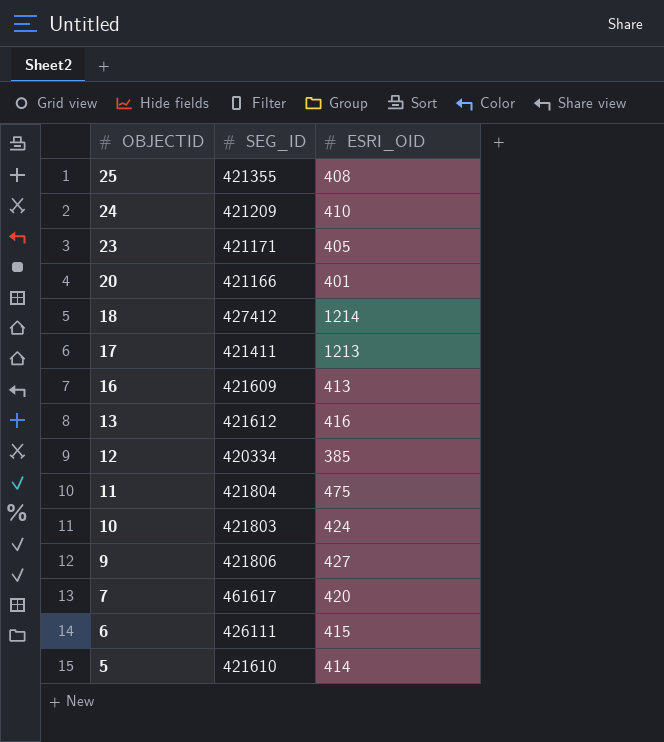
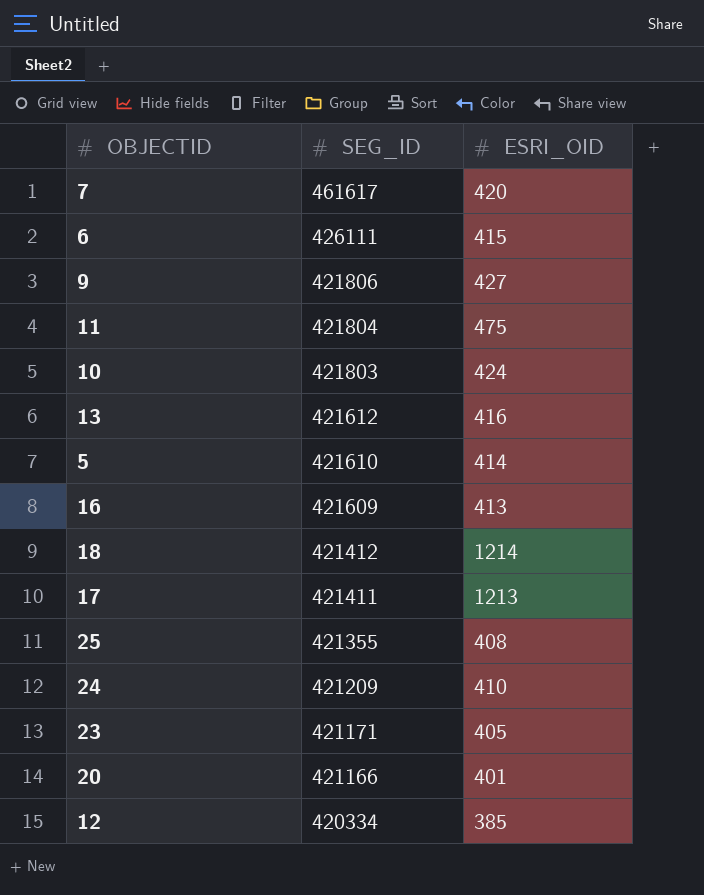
row order: OBJECTID descending -> SEG_ID descending
18 | SEG_ID: 427412 -> 421412

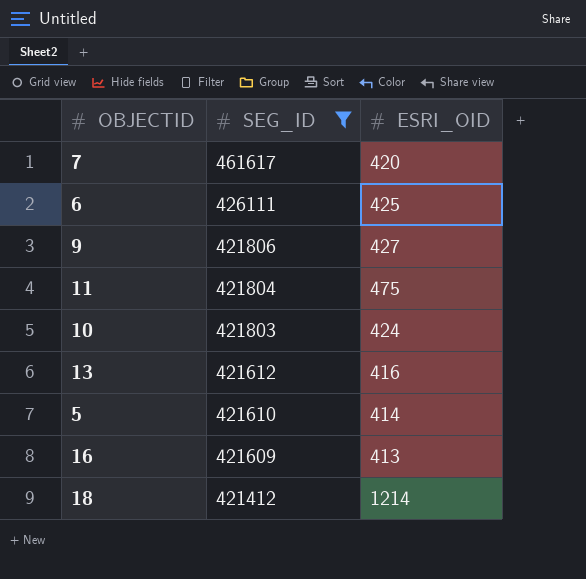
filter: none -> SEG_ID >= 421412
6 | ESRI_OID: 415 -> 425

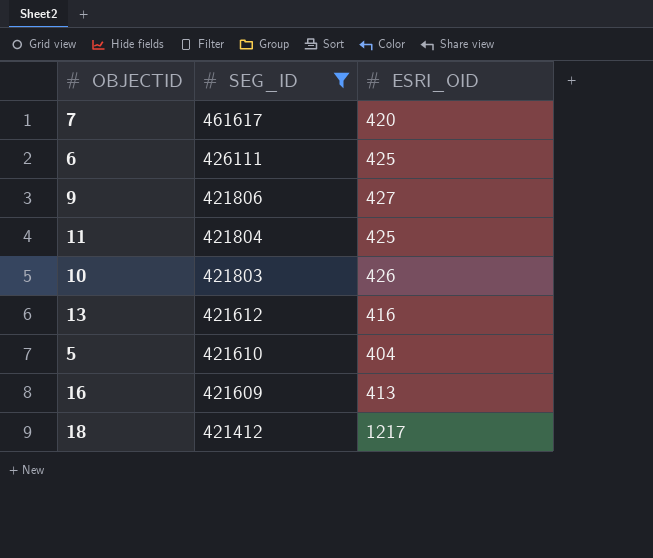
11 | ESRI_OID: 475 -> 425
10 | ESRI_OID: 424 -> 426
5 | ESRI_OID: 414 -> 404
18 | ESRI_OID: 1214 -> 1217

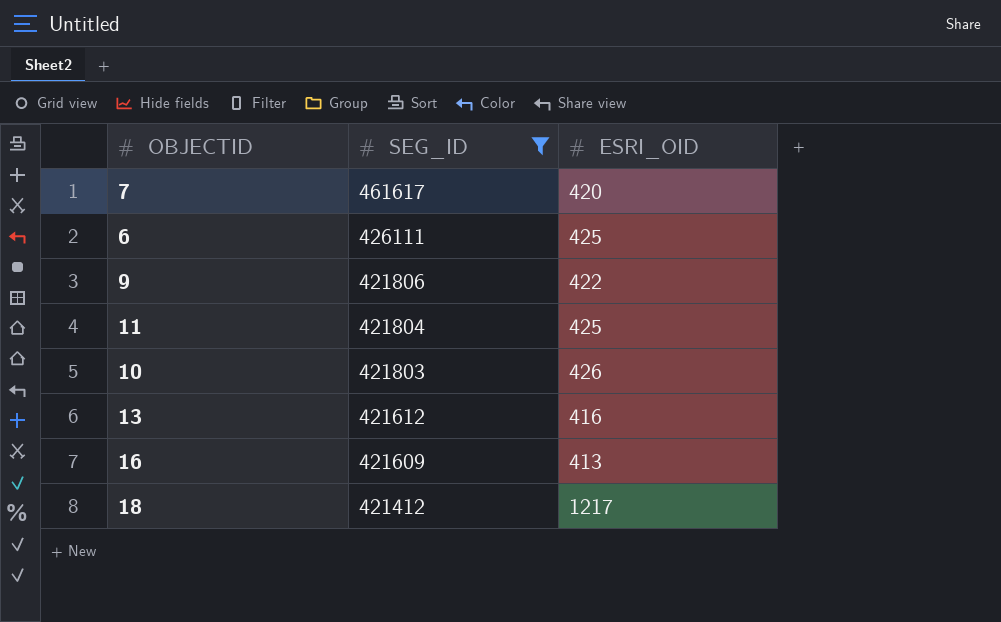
row 5: 421610 | 404 -> none
9 | ESRI_OID: 427 -> 422

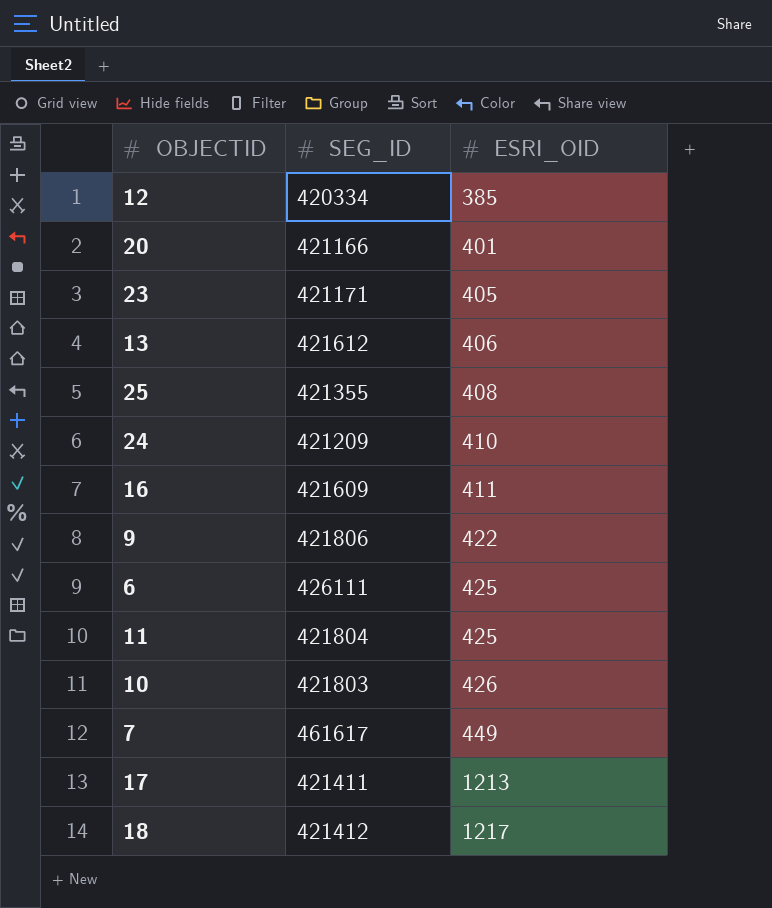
filter: SEG_ID >= 421412 -> none
row order: SEG_ID descending -> ESRI_OID ascending
13 | ESRI_OID: 416 -> 406
16 | ESRI_OID: 413 -> 411
7 | ESRI_OID: 420 -> 449

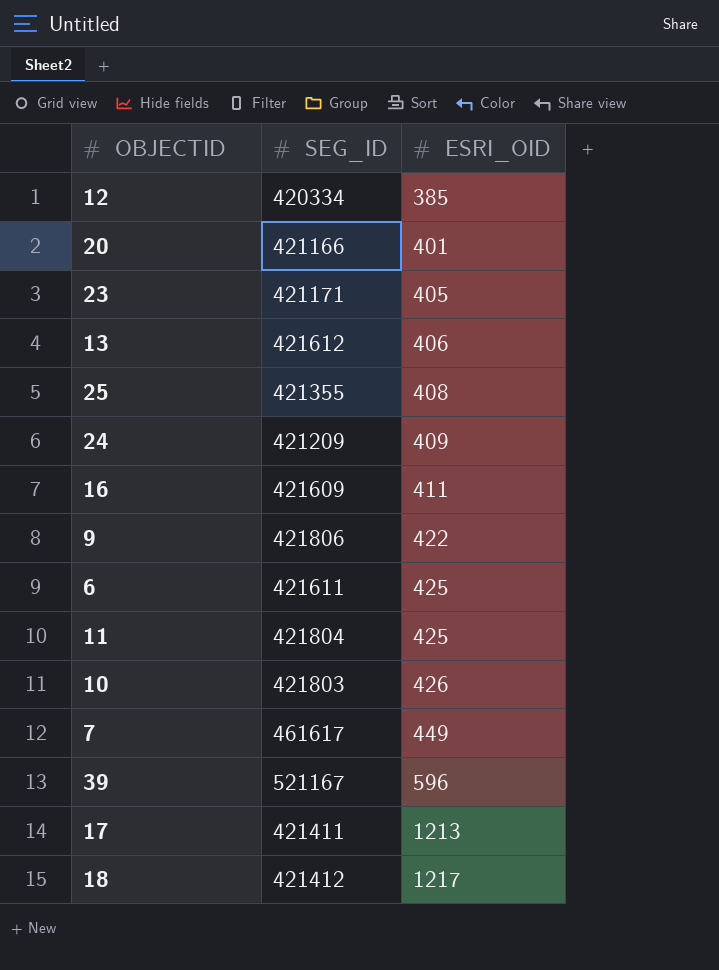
24 | ESRI_OID: 410 -> 409
6 | SEG_ID: 426111 -> 421611
row 39: none -> 521167 | 596

